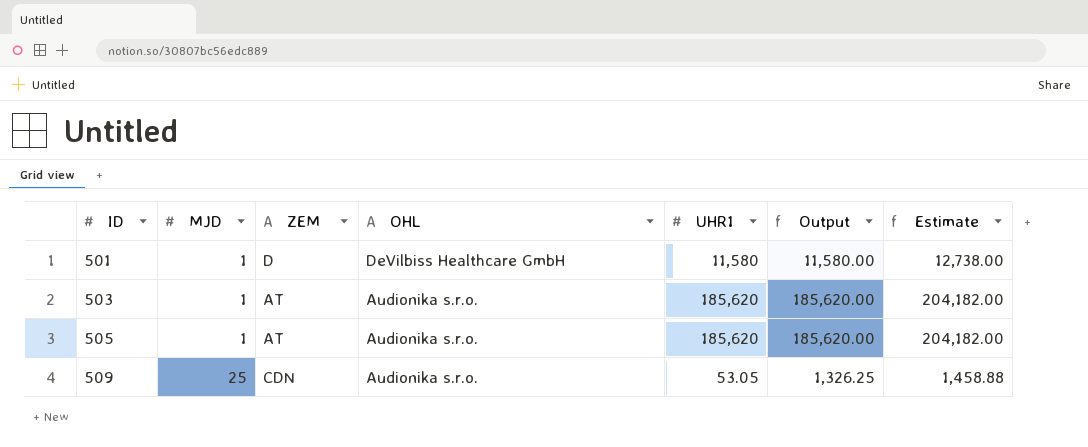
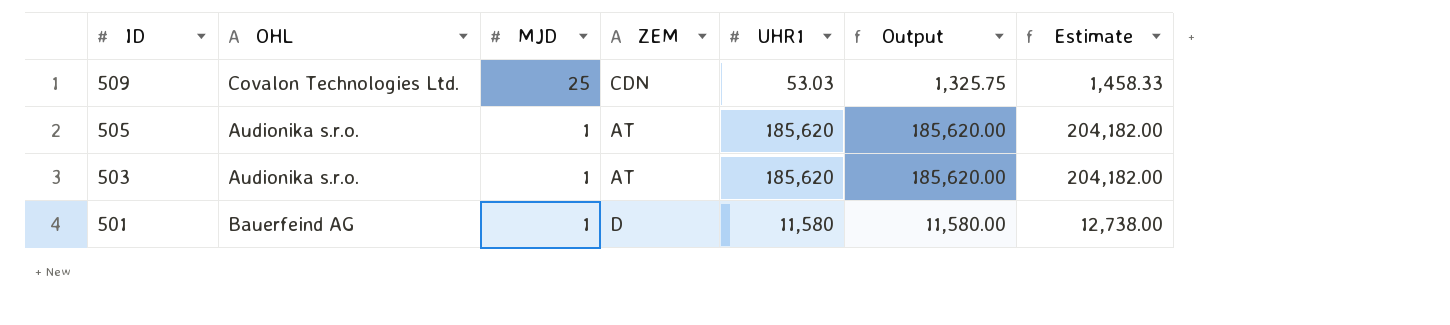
row order: ID ascending -> ID descending
column OHL | position: 4 -> 2
509 | OHL: Audionika s.r.o. -> Covalon Technologies Ltd.
509 | UHR1: 53.05 -> 53.03
509 | Output: 1,326.25 -> 1,325.75
509 | Estimate: 1,458.88 -> 1,458.33
501 | OHL: DeVilbiss Healthcare GmbH -> Bauerfeind AG

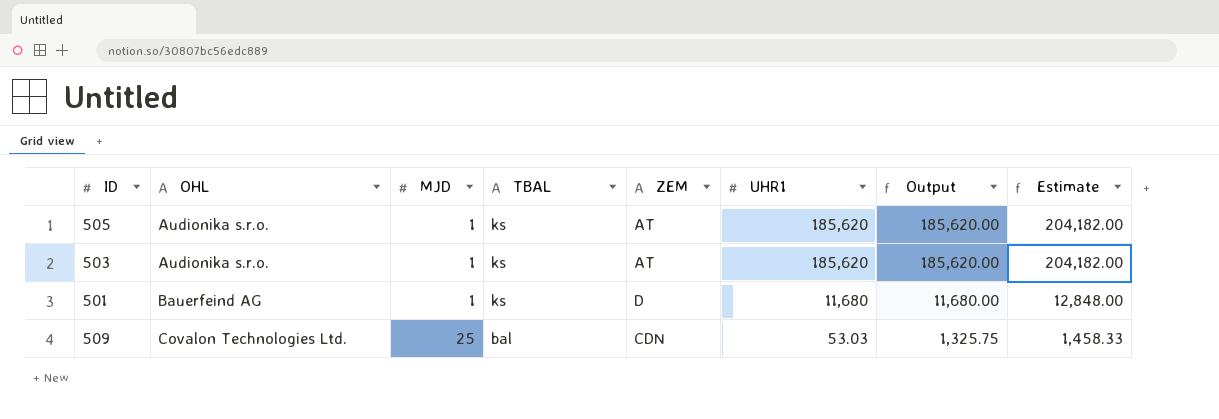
row order: ID descending -> OHL ascending
column TBAL | position: none -> 4
501 | UHR1: 11,580 -> 11,680
501 | Output: 11,580.00 -> 11,680.00
501 | Estimate: 12,738.00 -> 12,848.00

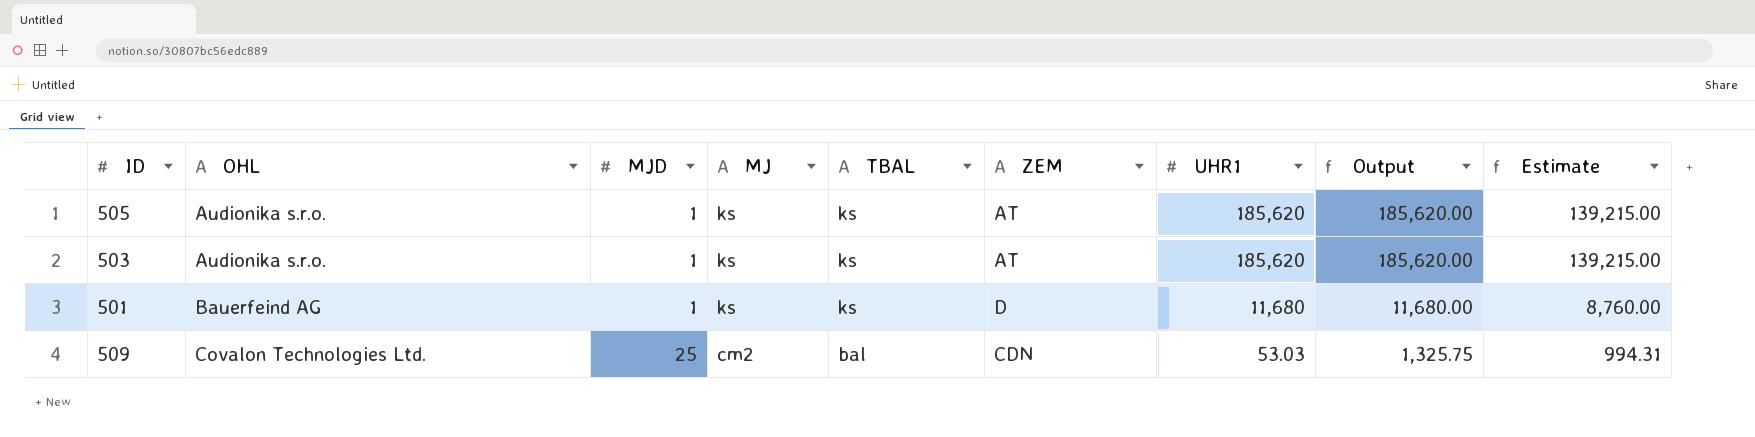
column MJ | position: none -> 4
column Estimate | formula: [Output] * 1.1 -> [Output] * 0.75

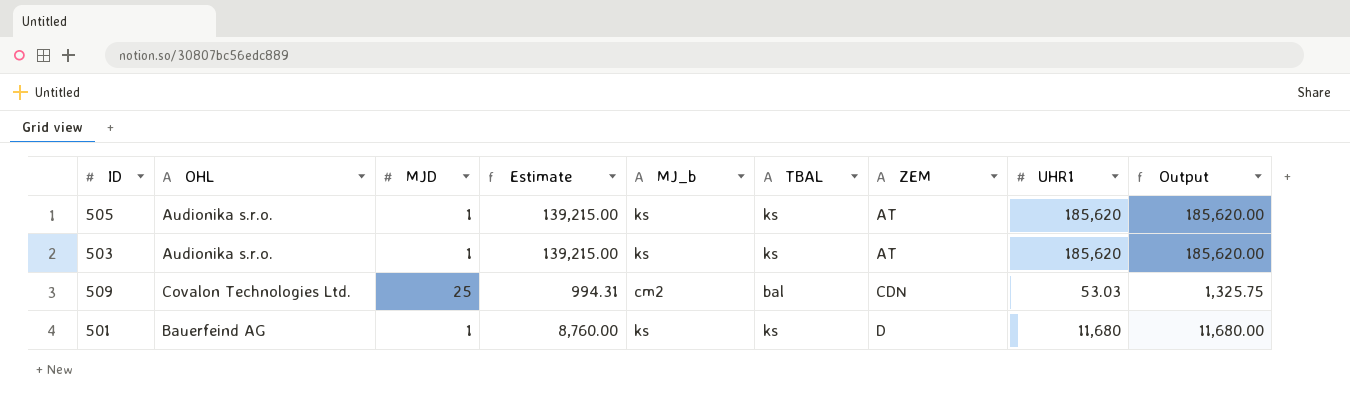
row order: OHL ascending -> ZEM ascending
column Estimate | position: 9 -> 4
column name: MJ -> MJ_b

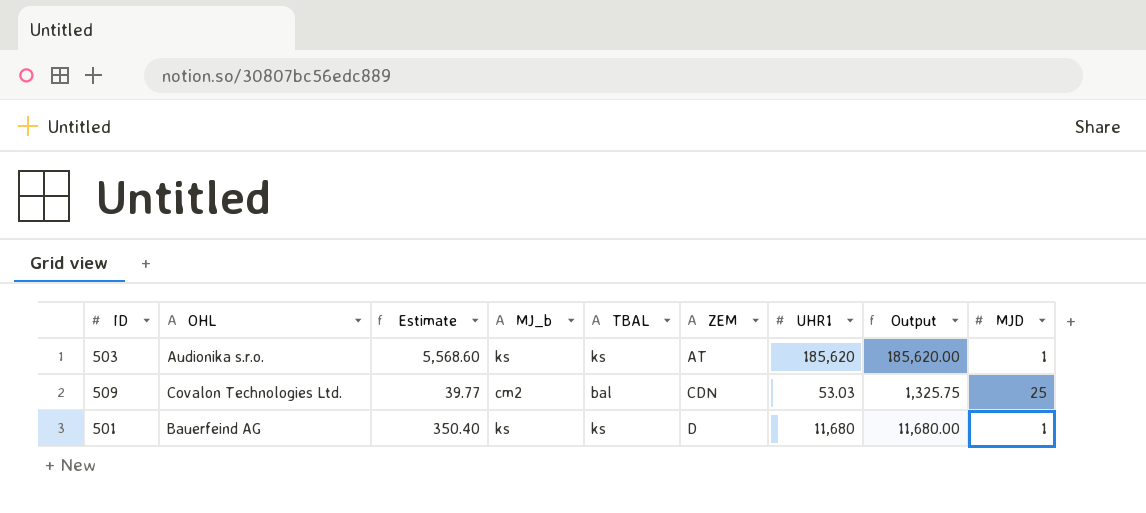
column Estimate | formula: [Output] * 0.75 -> [Output] * 0.03
column MJD | position: 3 -> 9
row 505: Audionika s.r.o. | 1 | 139,215.00 | ks | ks | AT | 185,620 | 185,620.00 -> none

